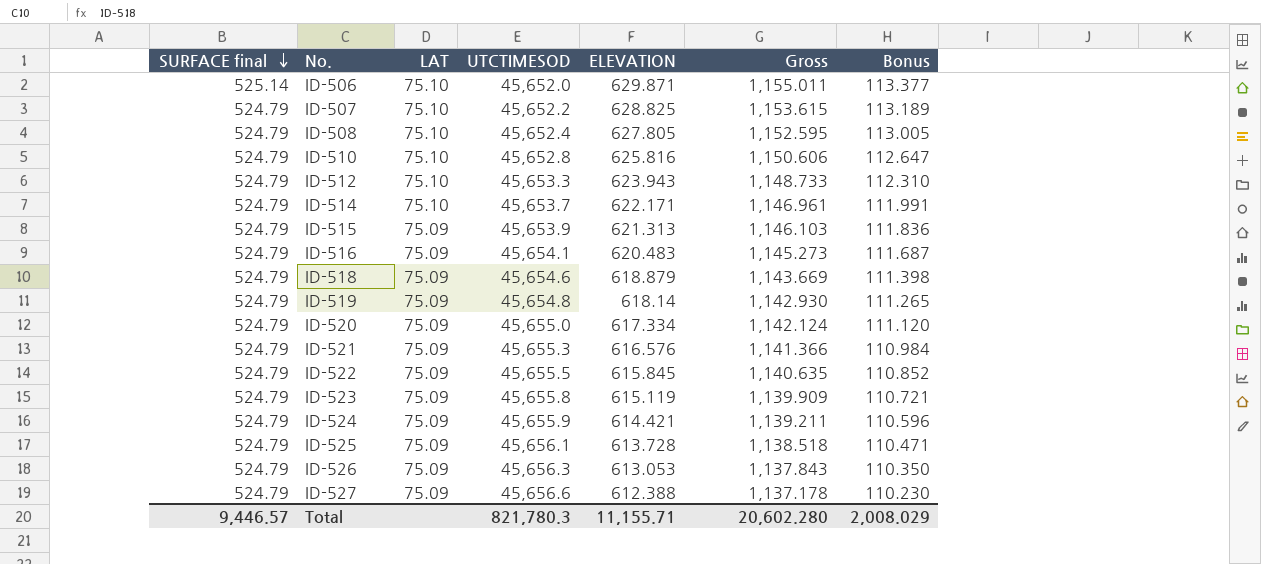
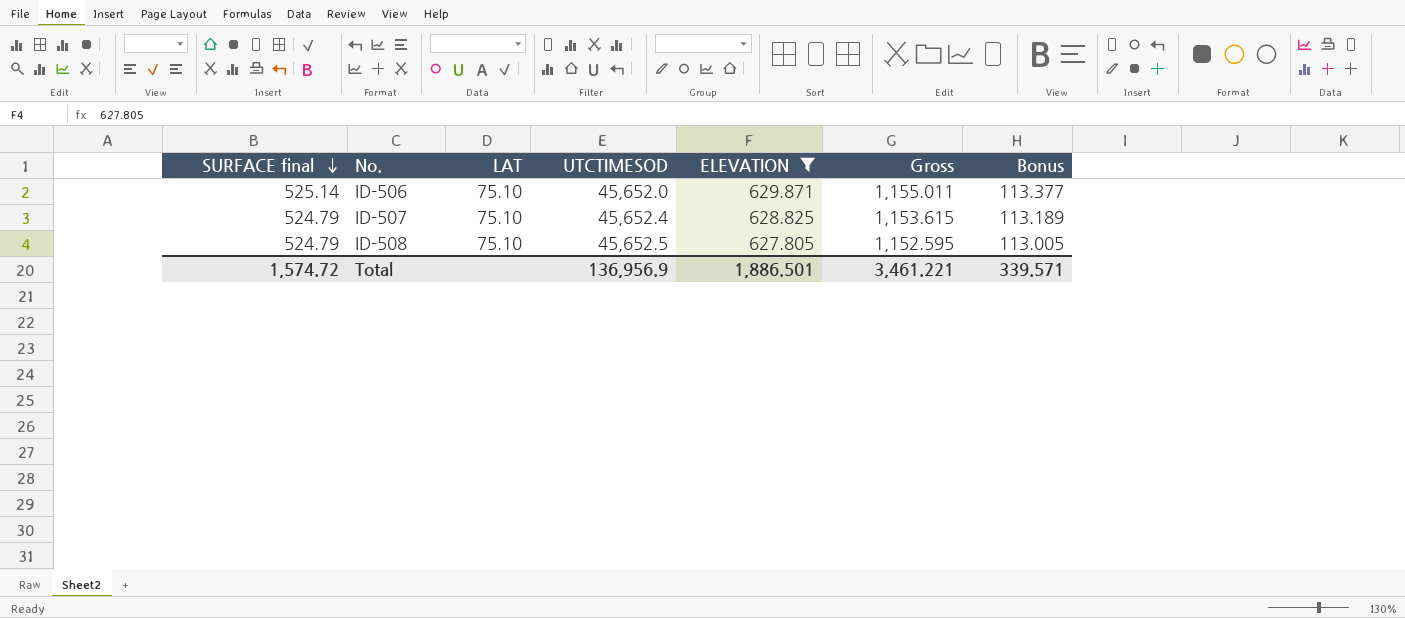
filter: none -> ELEVATION >= 627.805
ID-507 | UTCTIMESOD: 45,652.2 -> 45,652.4
ID-508 | UTCTIMESOD: 45,652.4 -> 45,652.5
Total | SURFACE final: 9,446.57 -> 1,574.72
Total | UTCTIMESOD: 821,780.3 -> 136,956.9
Total | ELEVATION: 11,155.71 -> 1,886.501
Total | Gross: 20,602.280 -> 3,461.221
Total | Bonus: 2,008.029 -> 339.571

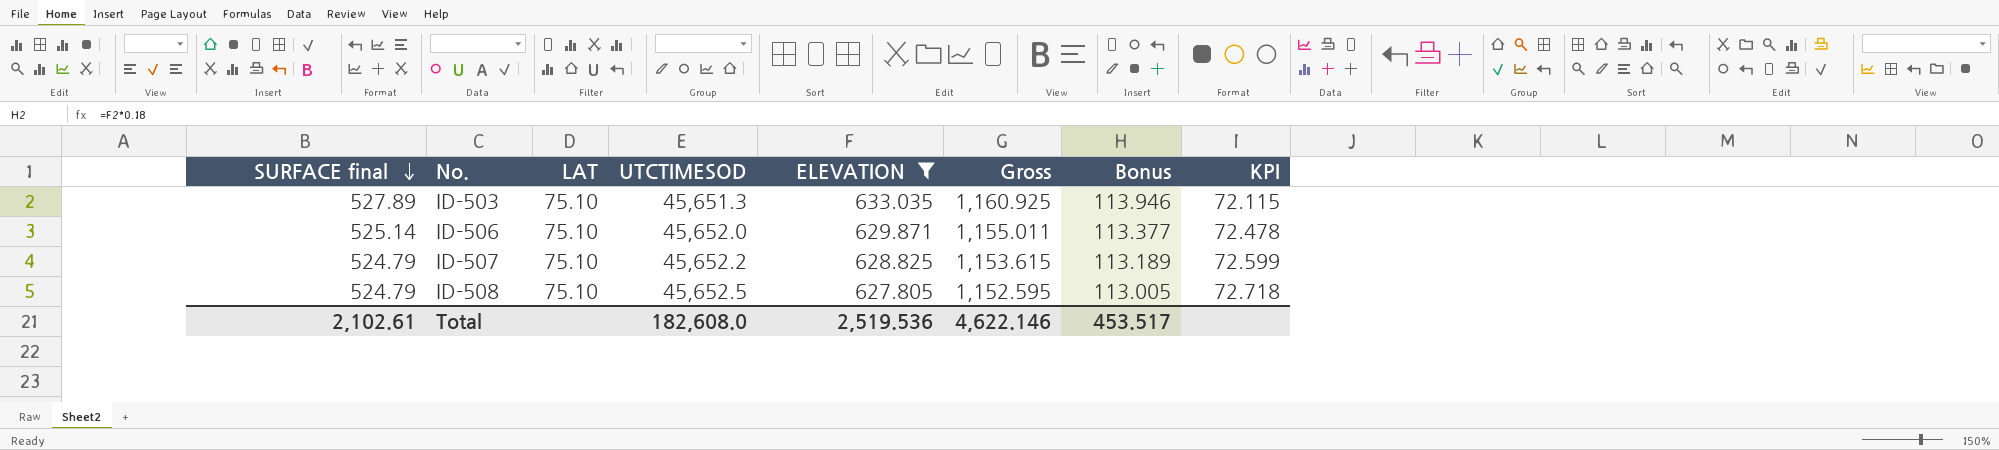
column KPI | formula: none -> [UTCTIMESOD] / [ELEVATION]
row ID-503: none -> 527.89 | 75.10 | 45,651.3 | 633.035 | 1,160.925 | 113.946 | 72.115
ID-507 | UTCTIMESOD: 45,652.4 -> 45,652.2
Total | SURFACE final: 1,574.72 -> 2,102.61
Total | UTCTIMESOD: 136,956.9 -> 182,608.0
Total | ELEVATION: 1,886.501 -> 2,519.536
Total | Gross: 3,461.221 -> 4,622.146
Total | Bonus: 339.571 -> 453.517

